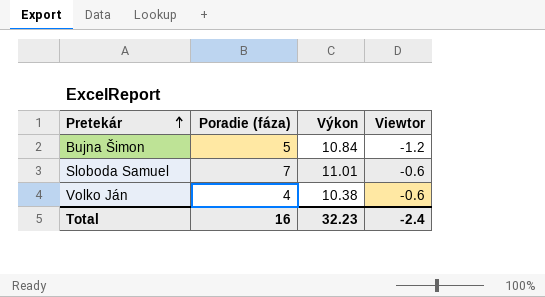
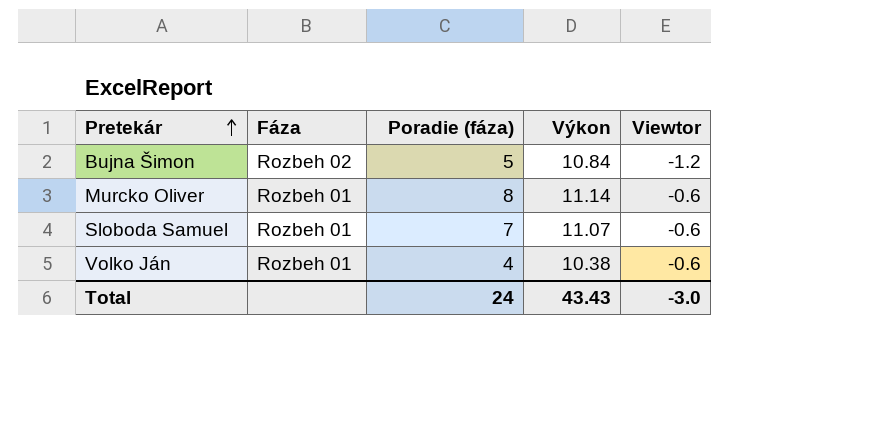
column Fáza | position: none -> 2
row Murcko Oliver: none -> Rozbeh 01 | 8 | 11.14 | -0.6
Sloboda Samuel | Výkon: 11.01 -> 11.07
Total | Poradie (fáza): 16 -> 24
Total | Výkon: 32.23 -> 43.43
Total | Viewtor: -2.4 -> -3.0

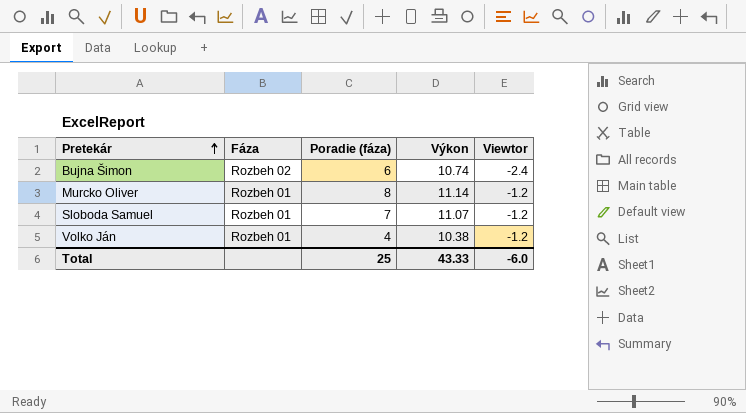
Bujna Šimon | Poradie (fáza): 5 -> 6
Bujna Šimon | Výkon: 10.84 -> 10.74
Bujna Šimon | Viewtor: -1.2 -> -2.4
Murcko Oliver | Viewtor: -0.6 -> -1.2
Sloboda Samuel | Viewtor: -0.6 -> -1.2
Volko Ján | Viewtor: -0.6 -> -1.2
Total | Poradie (fáza): 24 -> 25
Total | Výkon: 43.43 -> 43.33
Total | Viewtor: -3.0 -> -6.0

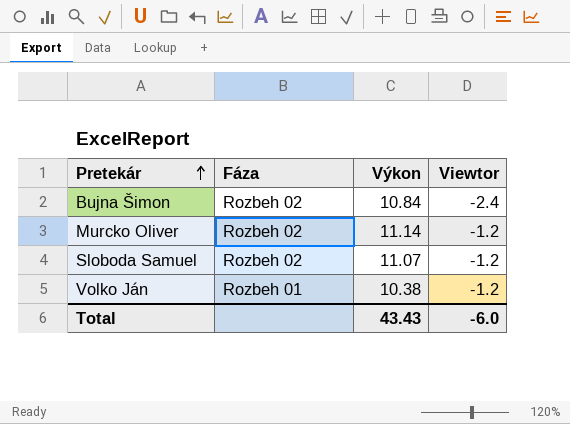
column Poradie (fáza) | position: 3 -> none
Bujna Šimon | Výkon: 10.74 -> 10.84
Murcko Oliver | Fáza: Rozbeh 01 -> Rozbeh 02
Sloboda Samuel | Fáza: Rozbeh 01 -> Rozbeh 02
Total | Výkon: 43.33 -> 43.43

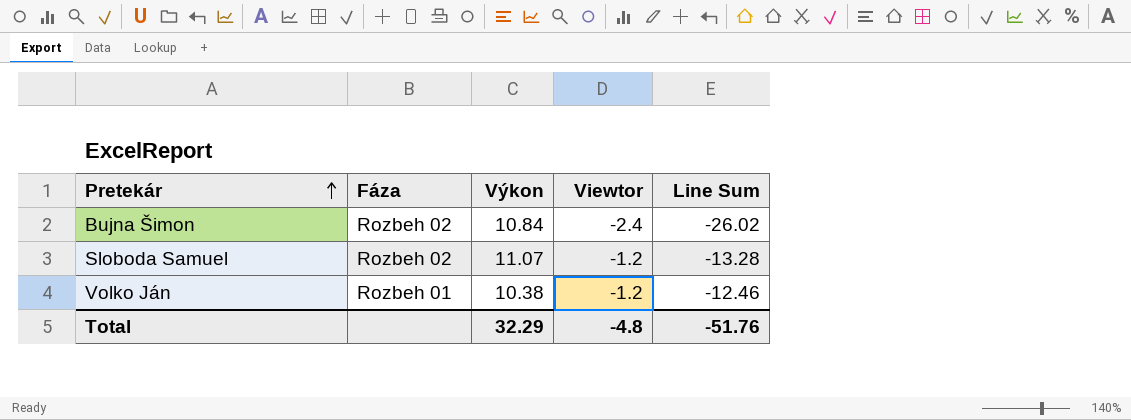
column Line Sum | formula: none -> [Výkon] * [Viewtor]
row Murcko Oliver: Rozbeh 02 | 11.14 | -1.2 -> none
Total | Výkon: 43.43 -> 32.29
Total | Viewtor: -6.0 -> -4.8

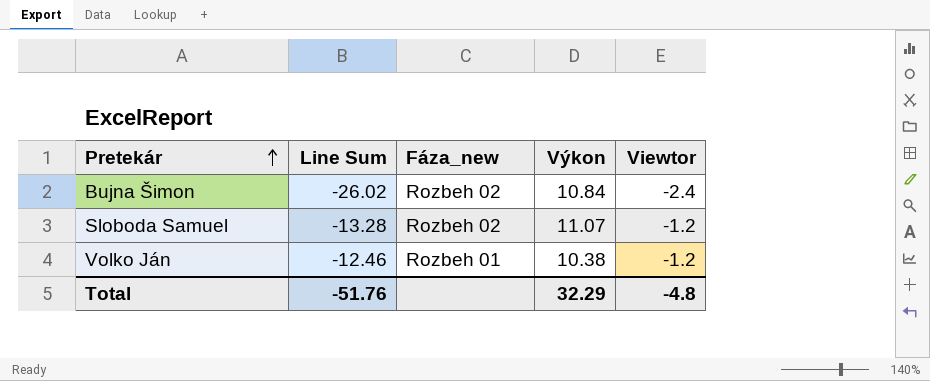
column Line Sum | position: 5 -> 2
column name: Fáza -> Fáza_new

